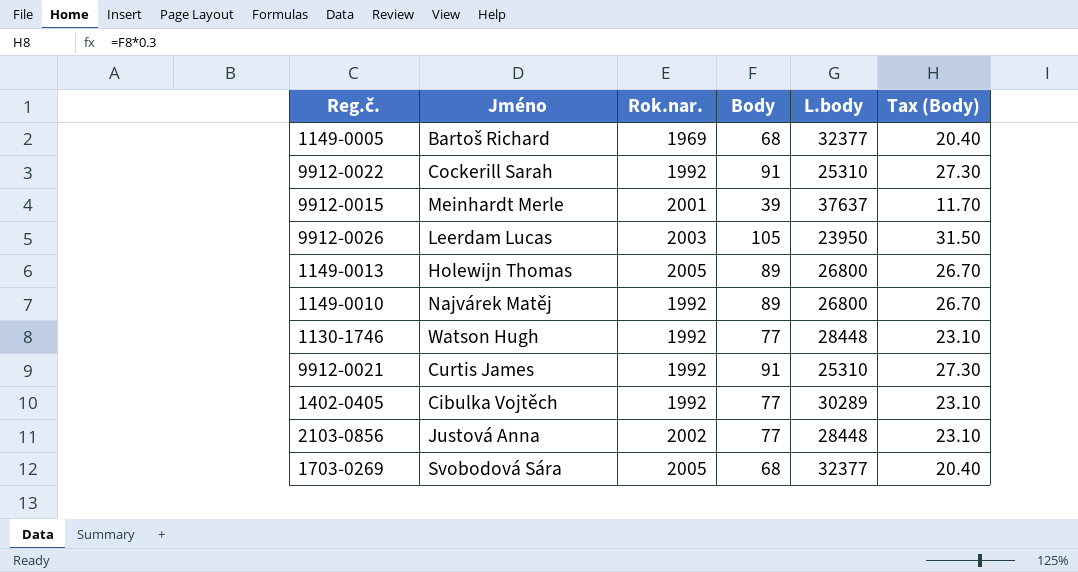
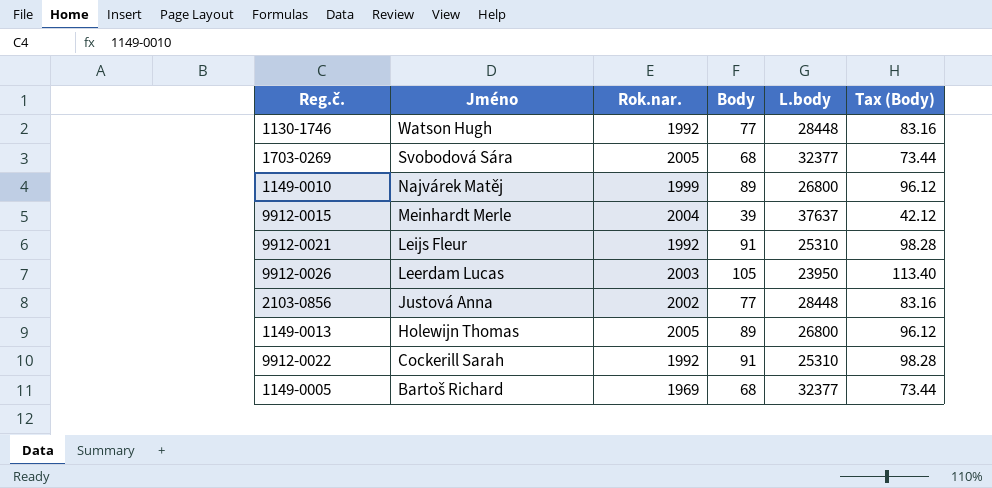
row order: none -> Jméno descending
column Tax (Body) | formula: [Body] * 0.3 -> [Body] * 1.08
row 1402-0405: Cibulka Vojtěch | 1992 | 77 | 30289 | 23.10 -> none
1149-0010 | Rok.nar.: 1992 -> 1999
9912-0015 | Rok.nar.: 2001 -> 2004
9912-0021 | Jméno: Curtis James -> Leijs Fleur

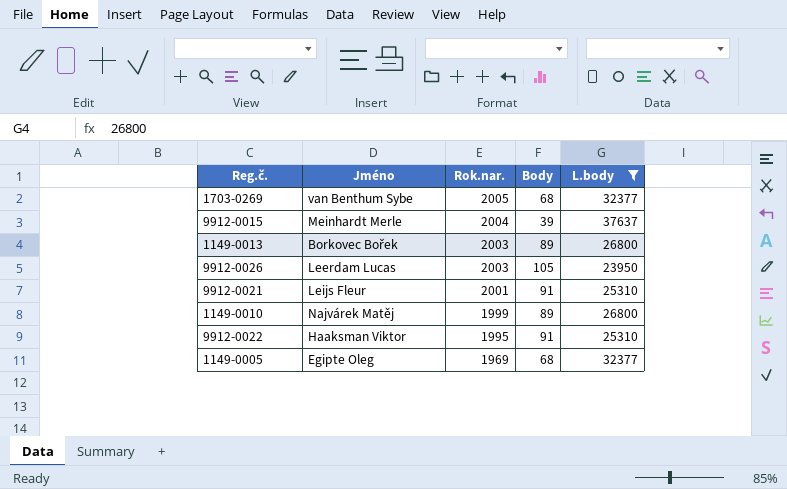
filter: none -> L.body != 28448
row order: Jméno descending -> Rok.nar. descending
column Tax (Body) | formula: [Body] * 1.08 -> none
1703-0269 | Jméno: Svobodová Sára -> van Benthum Sybe
1149-0013 | Jméno: Holewijn Thomas -> Borkovec Bořek
1149-0013 | Rok.nar.: 2005 -> 2003
9912-0021 | Rok.nar.: 1992 -> 2001
9912-0022 | Jméno: Cockerill Sarah -> Haaksman Viktor
9912-0022 | Rok.nar.: 1992 -> 1995
1149-0005 | Jméno: Bartoš Richard -> Egipte Oleg

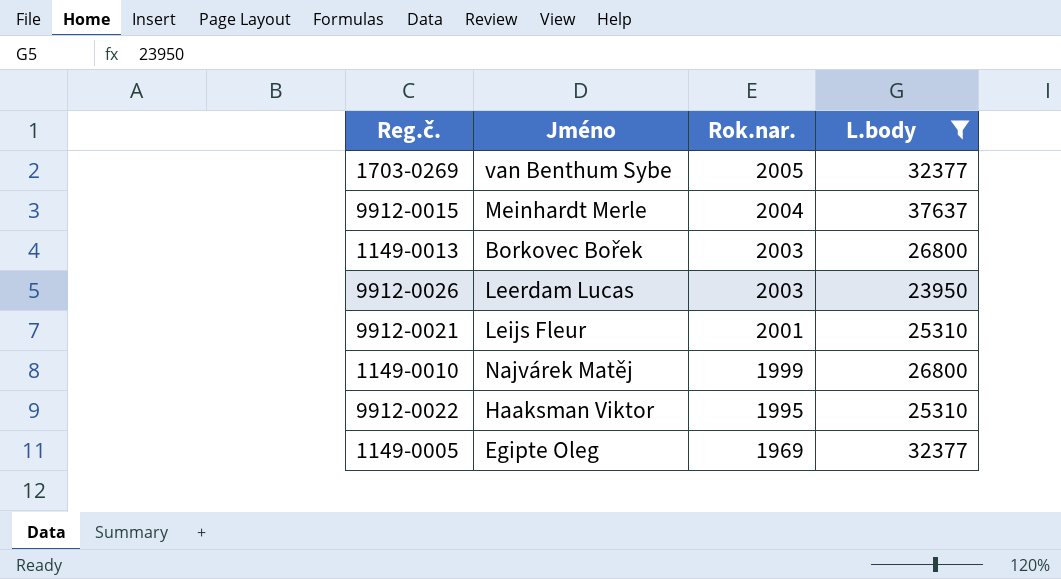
column Body | position: 4 -> none

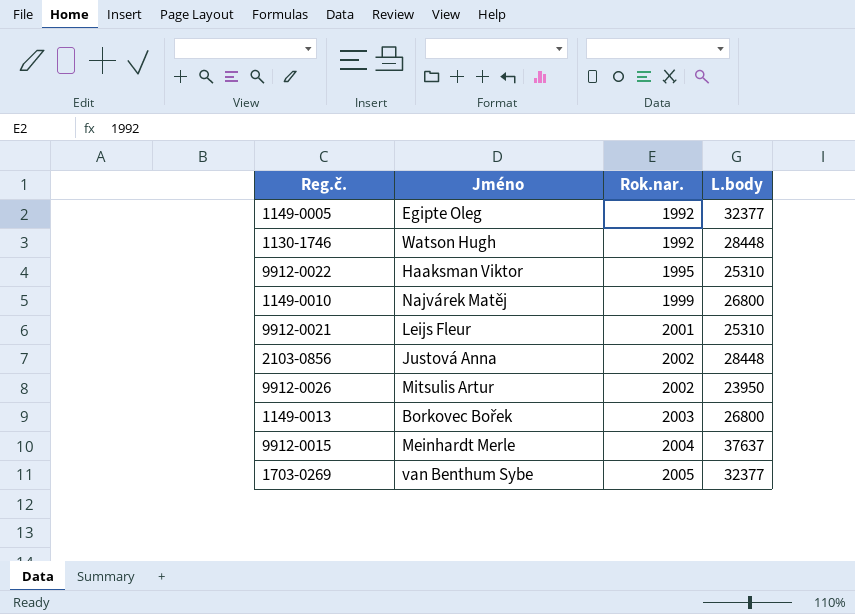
filter: L.body != 28448 -> none
row order: Rok.nar. descending -> Rok.nar. ascending
1149-0005 | Rok.nar.: 1969 -> 1992
9912-0026 | Jméno: Leerdam Lucas -> Mitsulis Artur
9912-0026 | Rok.nar.: 2003 -> 2002

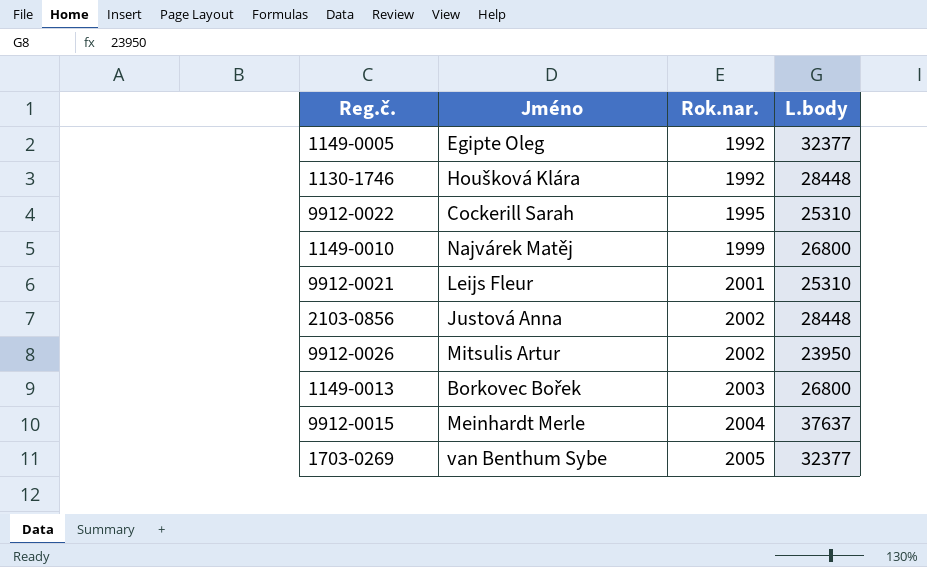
1130-1746 | Jméno: Watson Hugh -> Houšková Klára
9912-0022 | Jméno: Haaksman Viktor -> Cockerill Sarah

